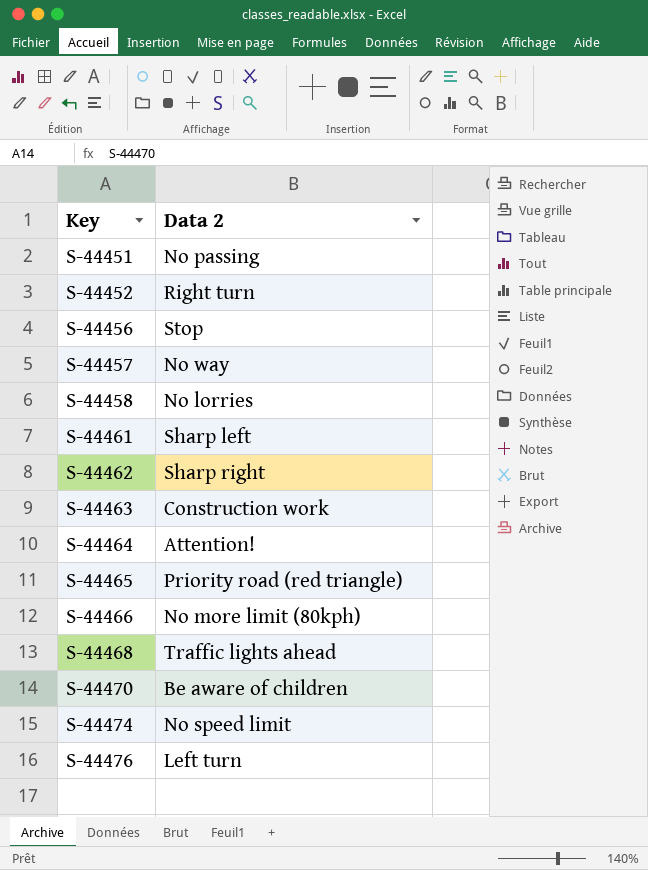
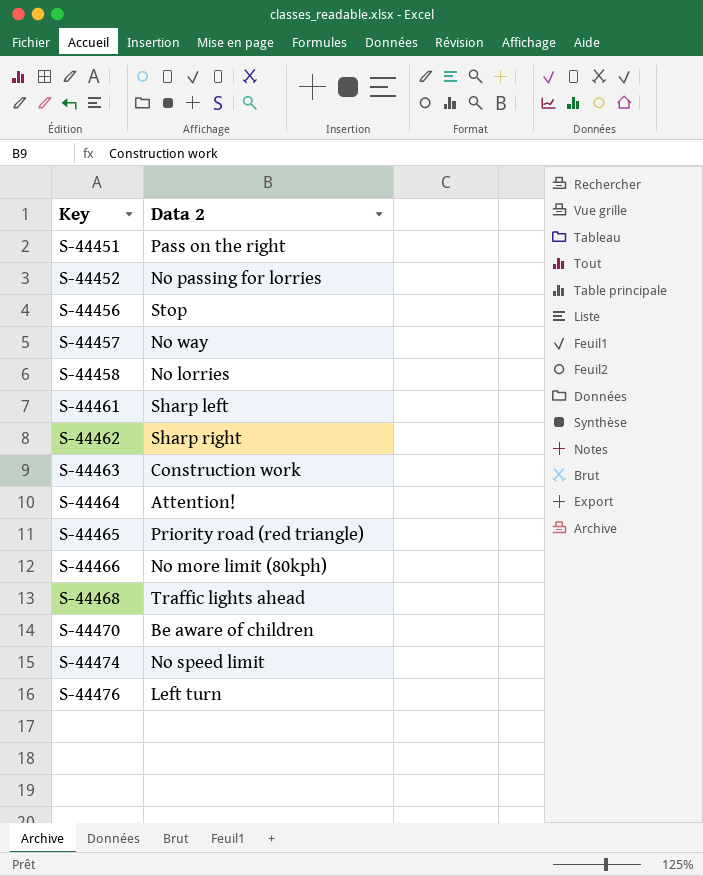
S-44451 | Data 2: No passing -> Pass on the right
S-44452 | Data 2: Right turn -> No passing for lorries

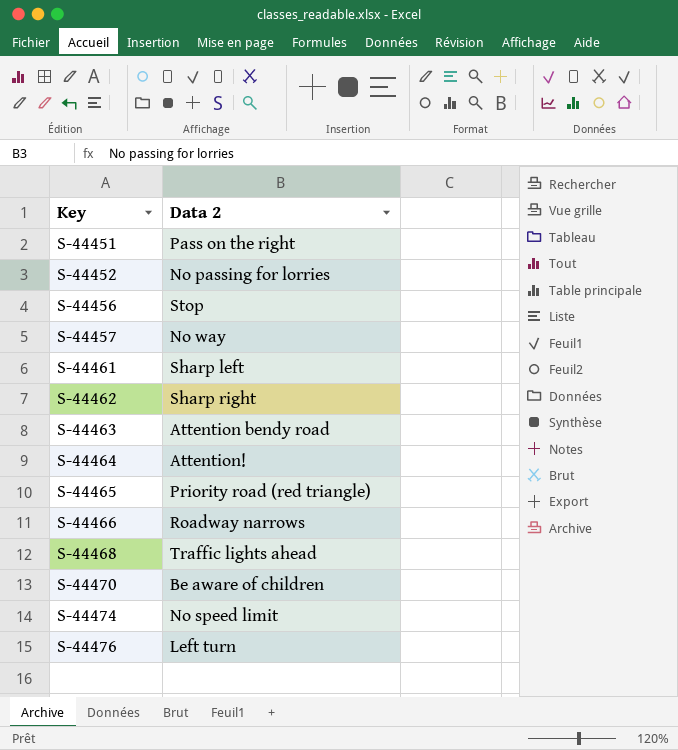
row S-44458: No lorries -> none
S-44463 | Data 2: Construction work -> Attention bendy road
S-44466 | Data 2: No more limit (80kph) -> Roadway narrows

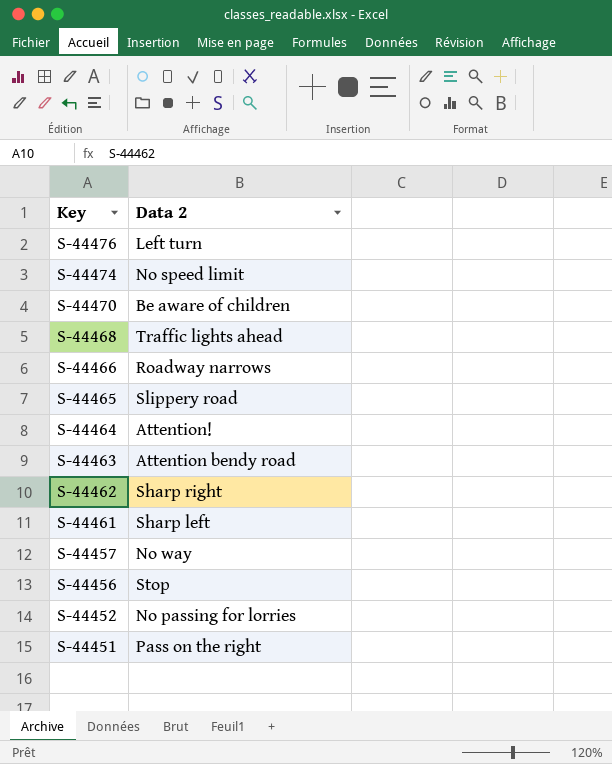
row order: Key ascending -> Key descending
S-44465 | Data 2: Priority road (red triangle) -> Slippery road

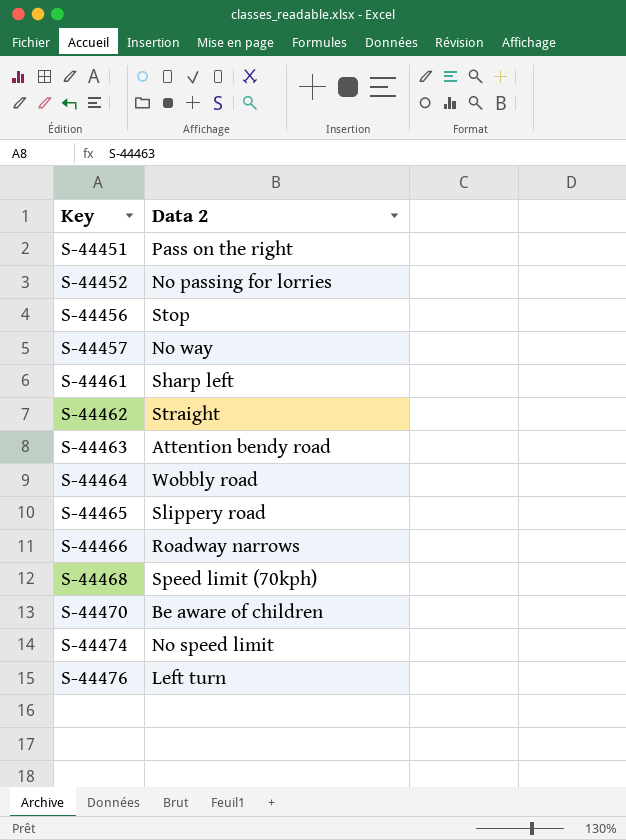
row order: Key descending -> Key ascending
S-44462 | Data 2: Sharp right -> Straight
S-44464 | Data 2: Attention! -> Wobbly road
S-44468 | Data 2: Traffic lights ahead -> Speed limit (70kph)

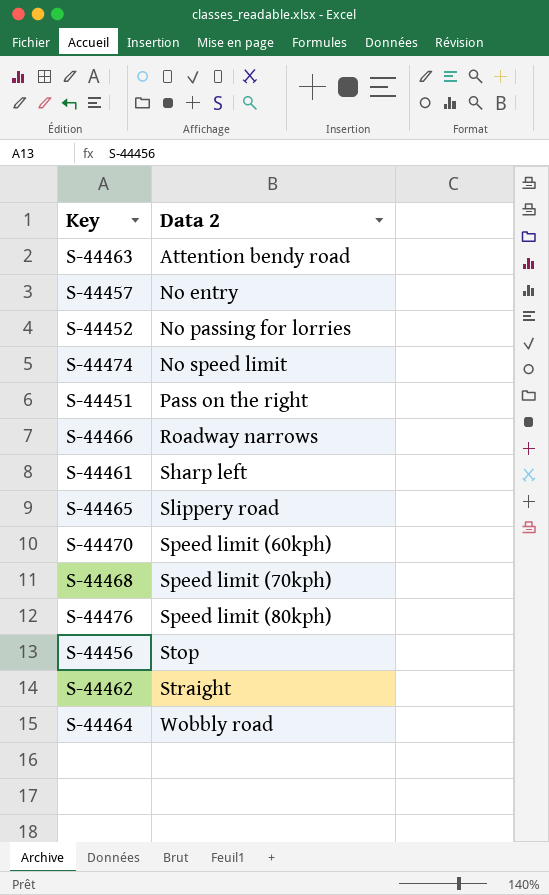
row order: Key ascending -> Data 2 ascending
S-44457 | Data 2: No way -> No entry
S-44470 | Data 2: Be aware of children -> Speed limit (60kph)
S-44476 | Data 2: Left turn -> Speed limit (80kph)

